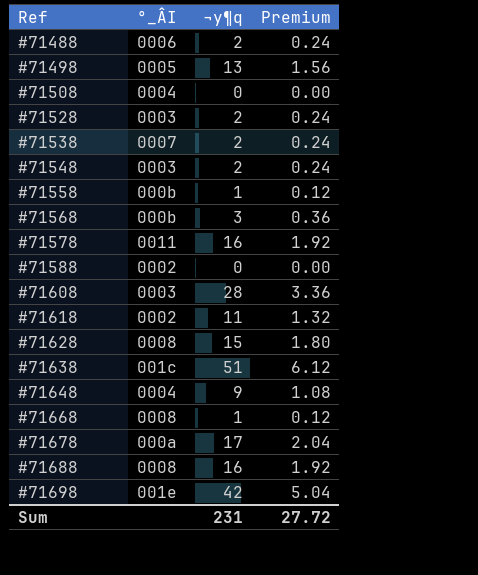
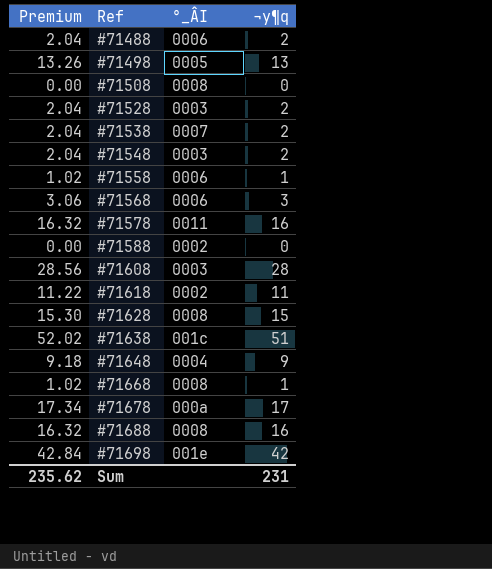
column Premium | formula: [¬y¶q] * 0.12 -> [¬y¶q] * 1.02
column Premium | position: 4 -> 1
#71508 | °_ÂI: 0004 -> 0008
#71558 | °_ÂI: 000b -> 0006
#71568 | °_ÂI: 000b -> 0006
Sum | Premium: 27.72 -> 235.62

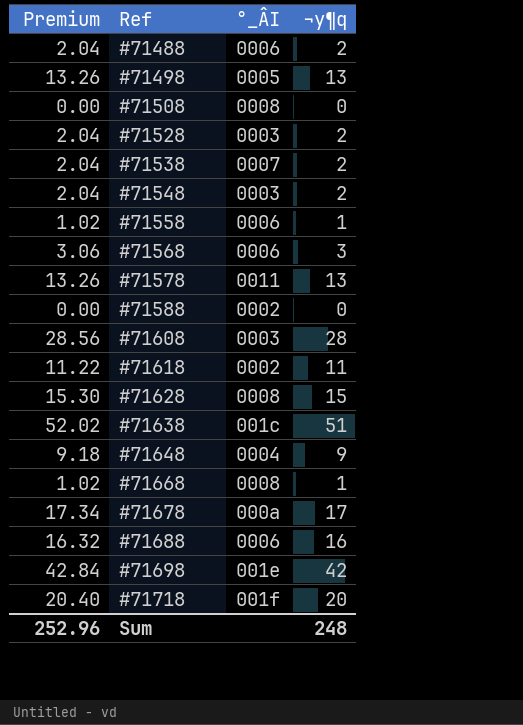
#71578 | Premium: 16.32 -> 13.26
#71578 | ¬y¶q: 16 -> 13
#71688 | °_ÂI: 0008 -> 0006
row #71718: none -> 20.40 | 001f | 20
Sum | Premium: 235.62 -> 252.96
Sum | ¬y¶q: 231 -> 248

